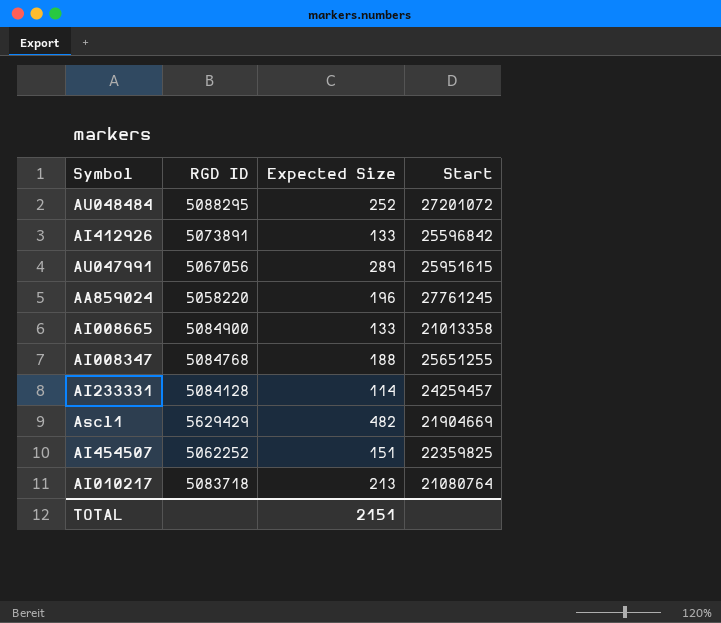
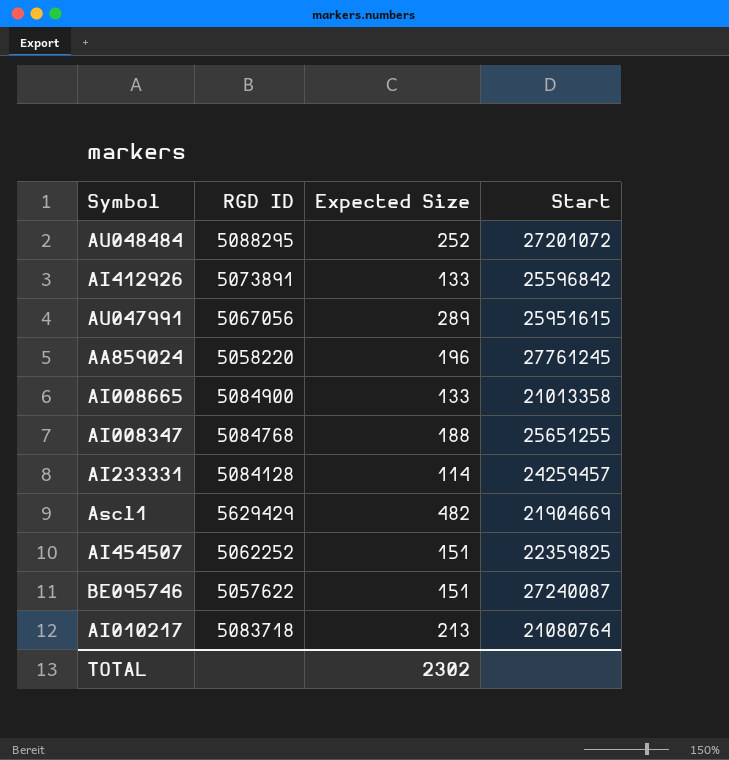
row BE095746: none -> 5057622 | 151 | 27240087
TOTAL | Expected Size: 2151 -> 2302

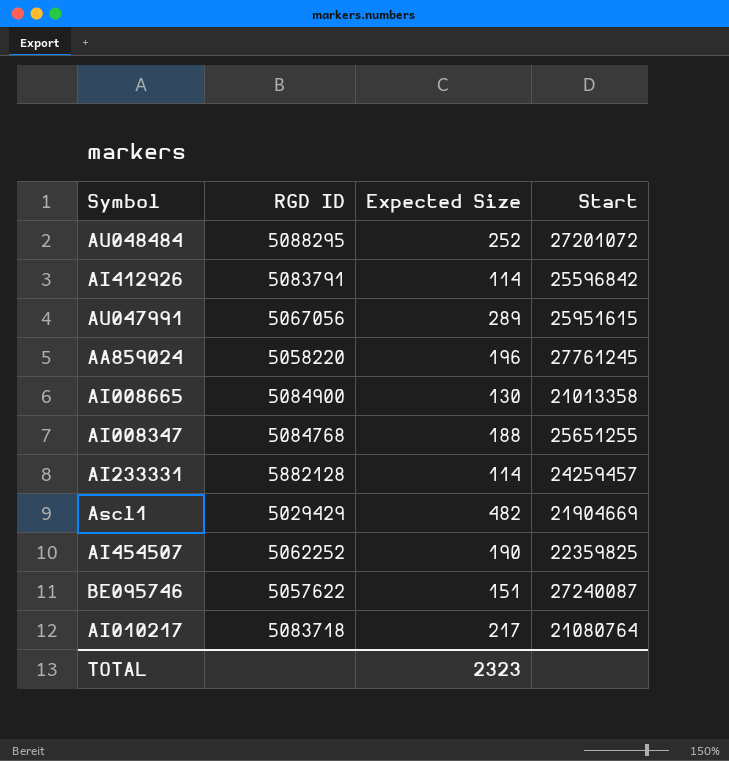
AI412926 | RGD ID: 5073891 -> 5083791
AI412926 | Expected Size: 133 -> 114
AI008665 | Expected Size: 133 -> 130
AI233331 | RGD ID: 5084128 -> 5882128
Ascl1 | RGD ID: 5629429 -> 5029429
AI454507 | Expected Size: 151 -> 190
AI010217 | Expected Size: 213 -> 217
TOTAL | Expected Size: 2302 -> 2323

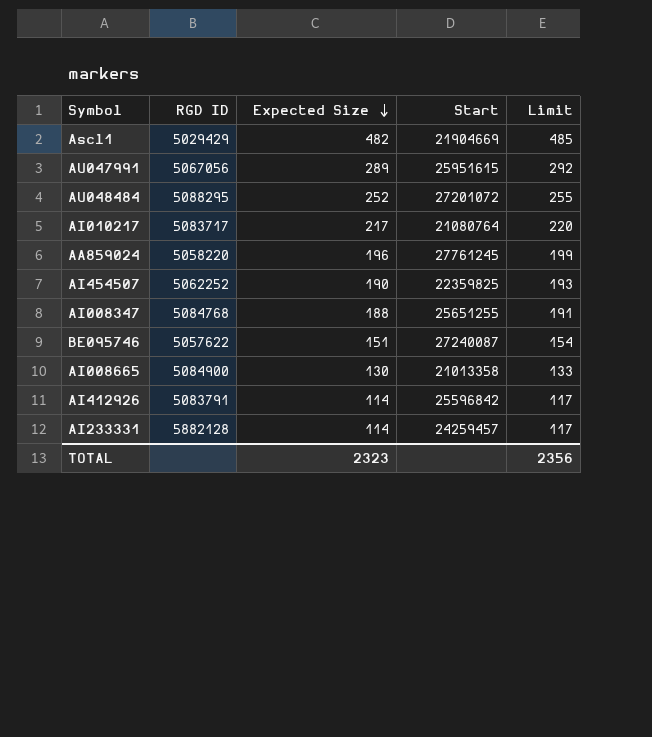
row order: none -> Expected Size descending
column Limit | formula: none -> [Expected Size] + 3
AI010217 | RGD ID: 5083718 -> 5083717

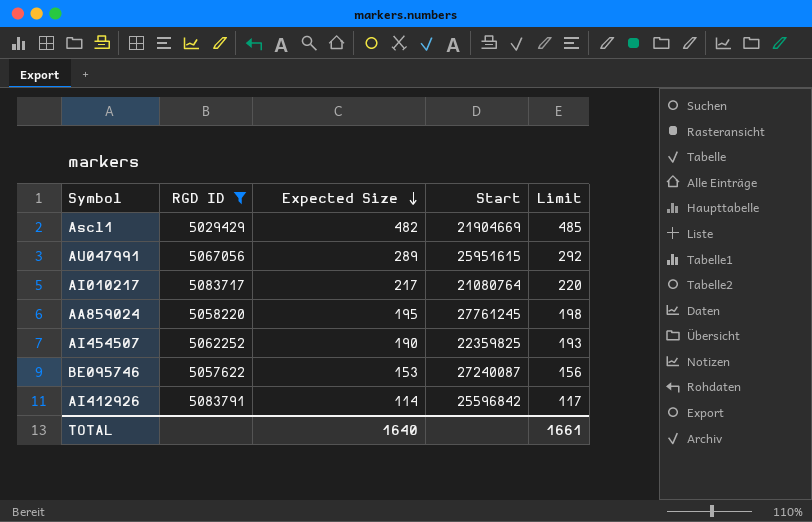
filter: none -> RGD ID <= 5083791
AA859024 | Expected Size: 196 -> 195
AA859024 | Limit: 199 -> 198
BE095746 | Expected Size: 151 -> 153
BE095746 | Limit: 154 -> 156
TOTAL | Expected Size: 2323 -> 1640
TOTAL | Limit: 2356 -> 1661

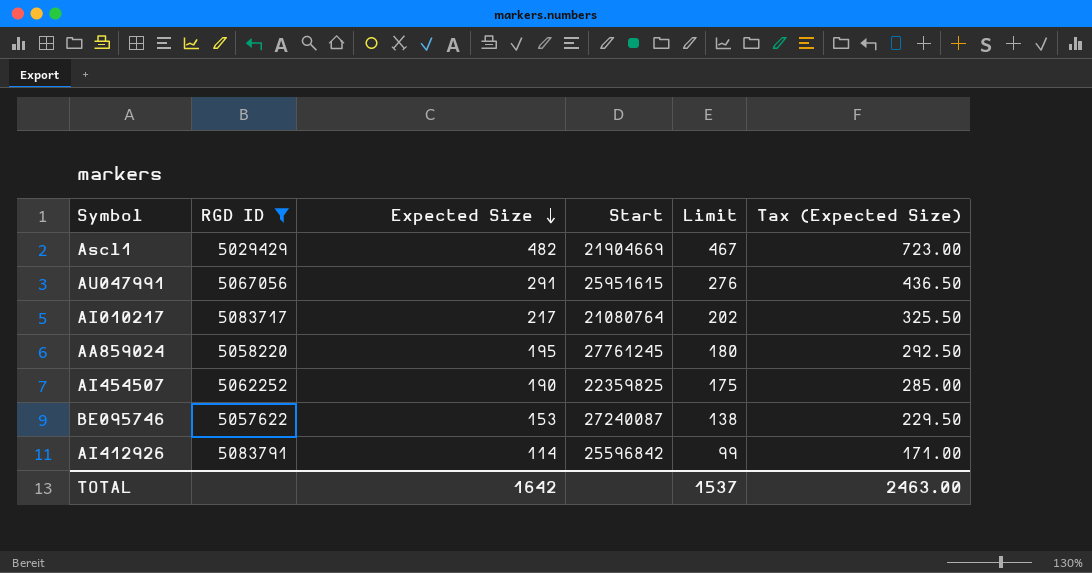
column Limit | formula: [Expected Size] + 3 -> [Expected Size] - 15
column Tax (Expected Size) | formula: none -> [Expected Size] * 1.5
AU047991 | Expected Size: 289 -> 291
TOTAL | Expected Size: 1640 -> 1642
TOTAL | Limit: 1661 -> 1537

